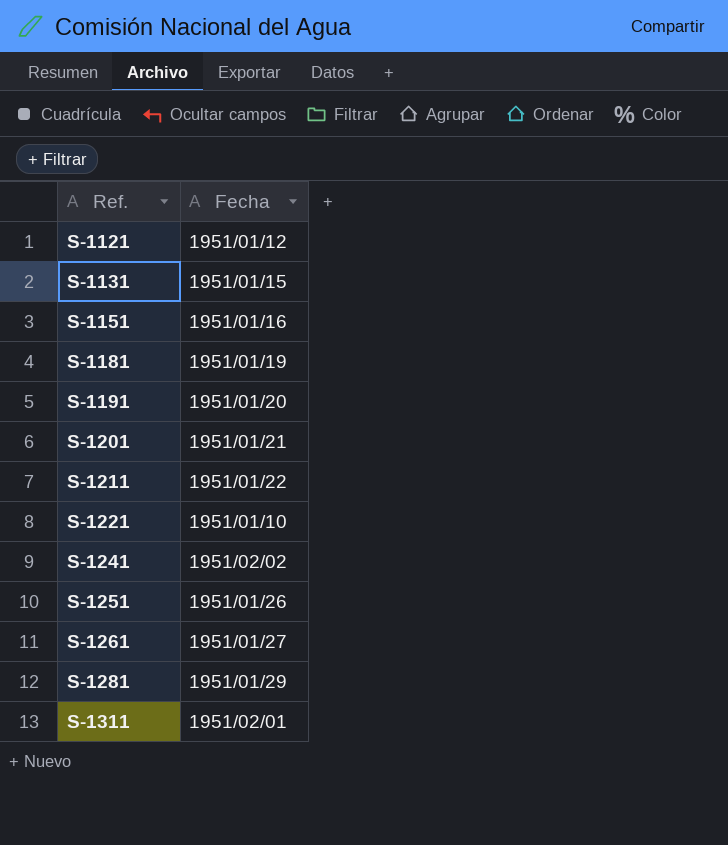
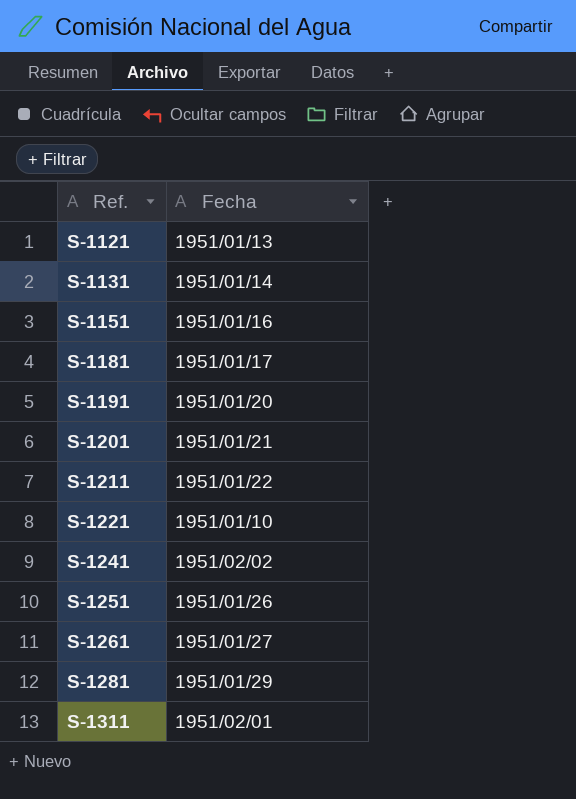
S-1121 | Fecha: 1951/01/12 -> 1951/01/13
S-1131 | Fecha: 1951/01/15 -> 1951/01/14
S-1181 | Fecha: 1951/01/19 -> 1951/01/17

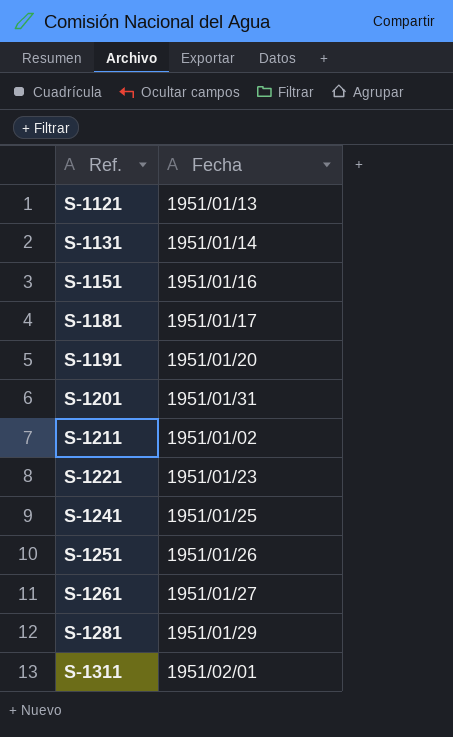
S-1201 | Fecha: 1951/01/21 -> 1951/01/31
S-1211 | Fecha: 1951/01/22 -> 1951/01/02
S-1221 | Fecha: 1951/01/10 -> 1951/01/23
S-1241 | Fecha: 1951/02/02 -> 1951/01/25

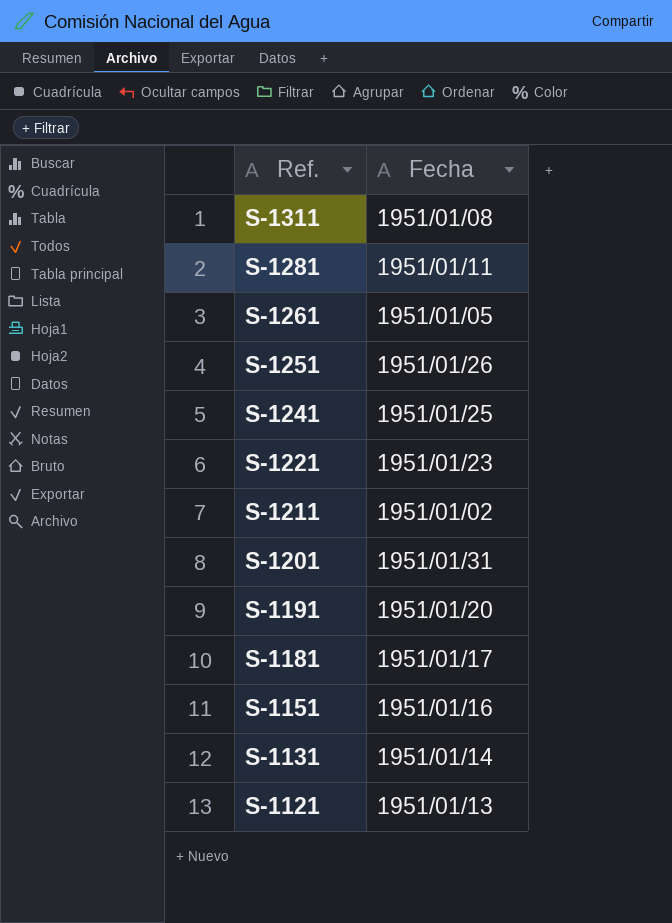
row order: Ref. ascending -> Ref. descending
S-1311 | Fecha: 1951/02/01 -> 1951/01/08
S-1281 | Fecha: 1951/01/29 -> 1951/01/11
S-1261 | Fecha: 1951/01/27 -> 1951/01/05

